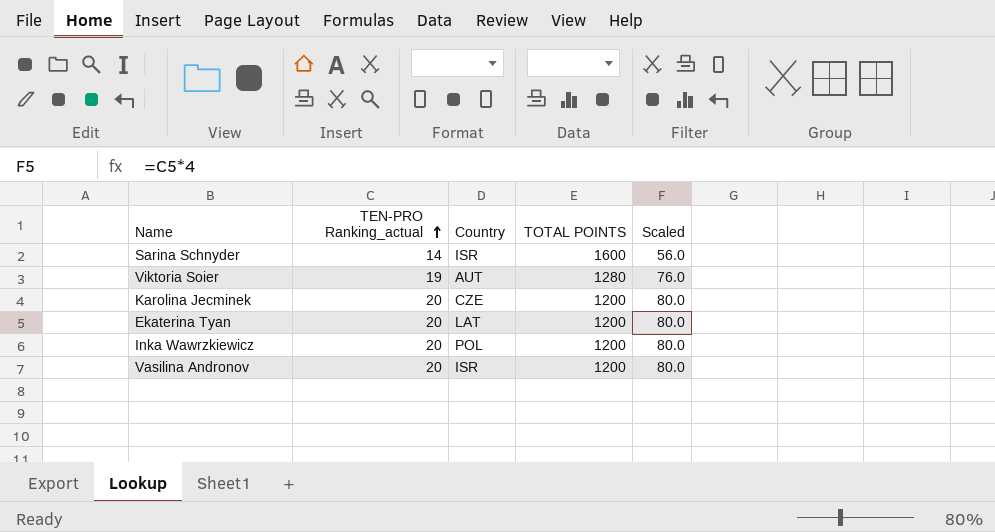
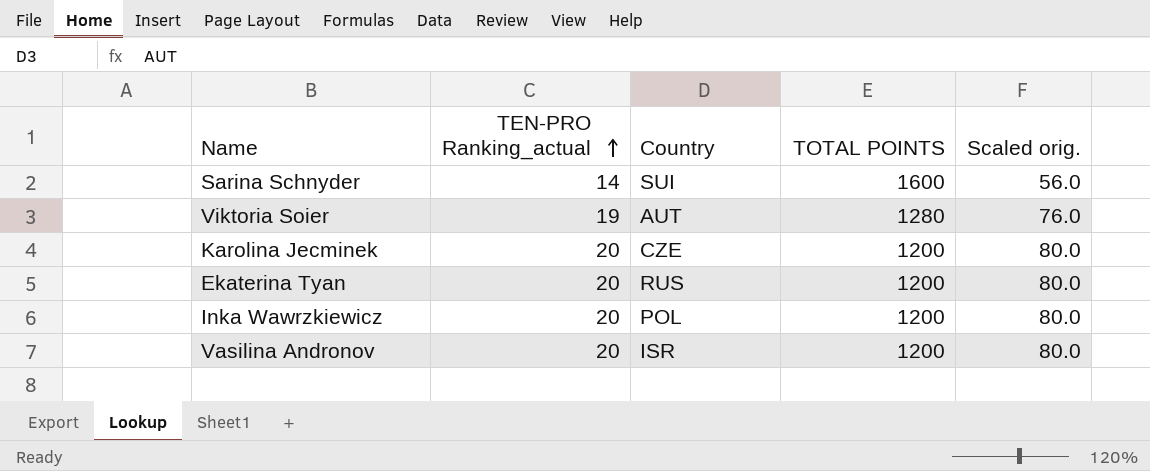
column name: Scaled -> Scaled orig.
Sarina Schnyder | Country: ISR -> SUI
Ekaterina Tyan | Country: LAT -> RUS

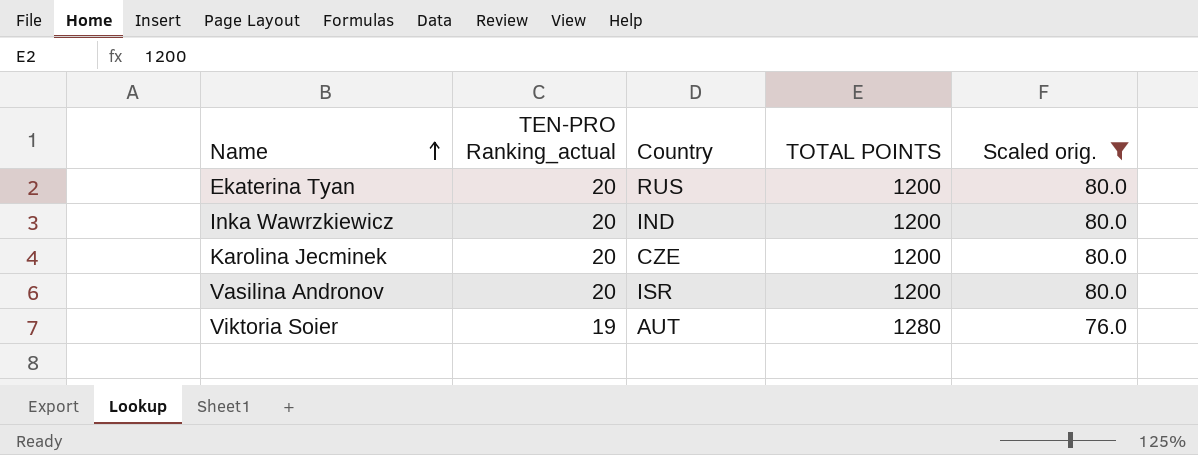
filter: none -> Scaled orig. != 56.0
row order: TEN-PRO Ranking_actual ascending -> Name ascending
Inka Wawrzkiewicz | Country: POL -> IND

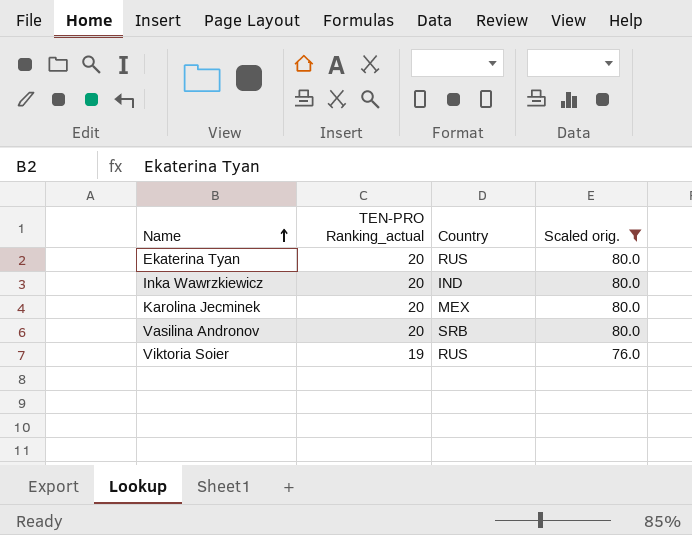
column TOTAL POINTS | position: 4 -> none
Karolina Jecminek | Country: CZE -> MEX
Vasilina Andronov | Country: ISR -> SRB
Viktoria Soier | Country: AUT -> RUS

